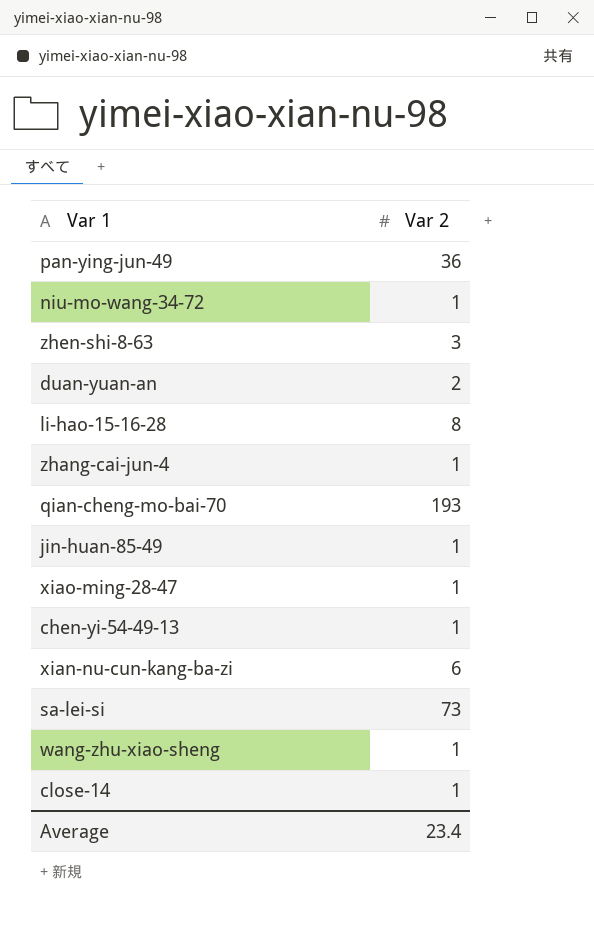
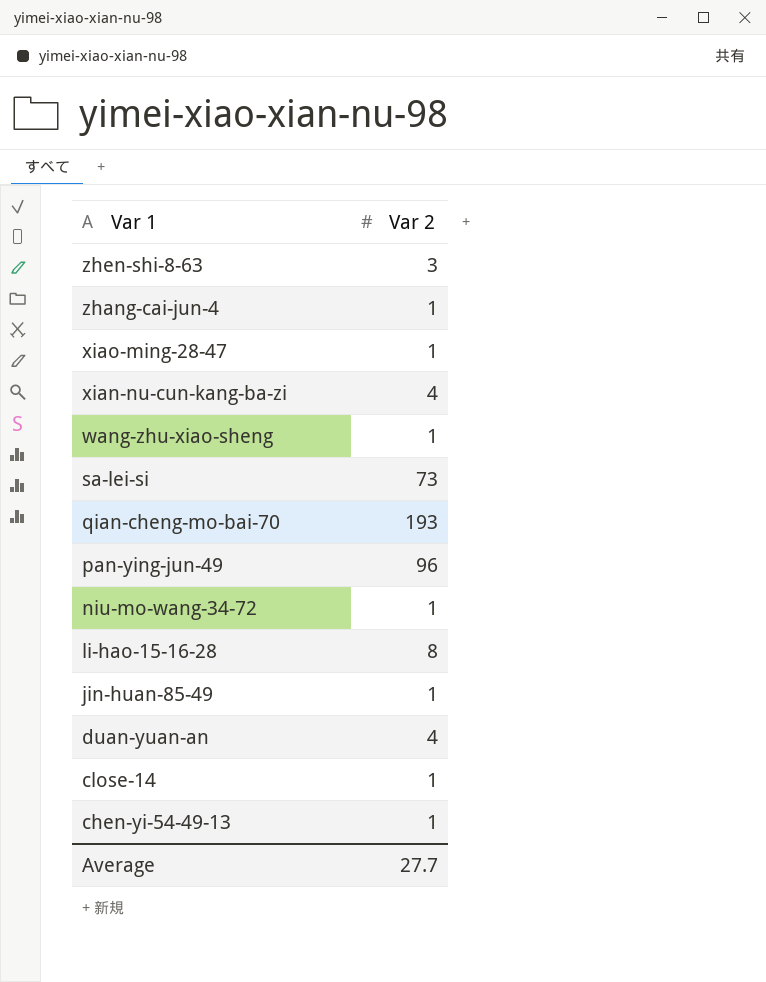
row order: none -> Var 1 descending
xian-nu-cun-kang-ba-zi | Var 2: 6 -> 4
pan-ying-jun-49 | Var 2: 36 -> 96
duan-yuan-an | Var 2: 2 -> 4
Average | Var 2: 23.4 -> 27.7

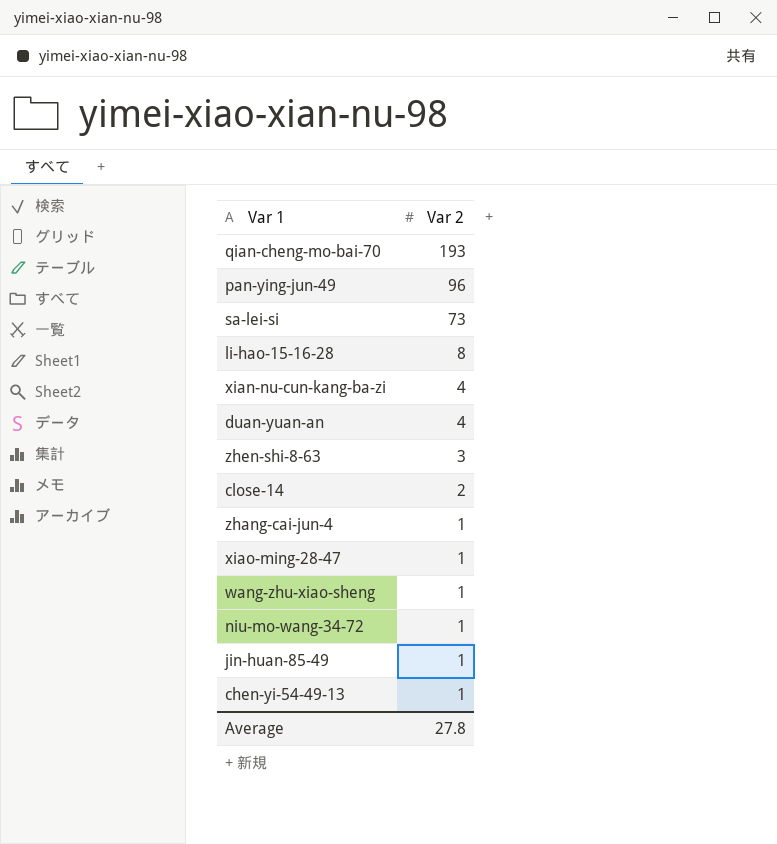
row order: Var 1 descending -> Var 2 descending
close-14 | Var 2: 1 -> 2
Average | Var 2: 27.7 -> 27.8

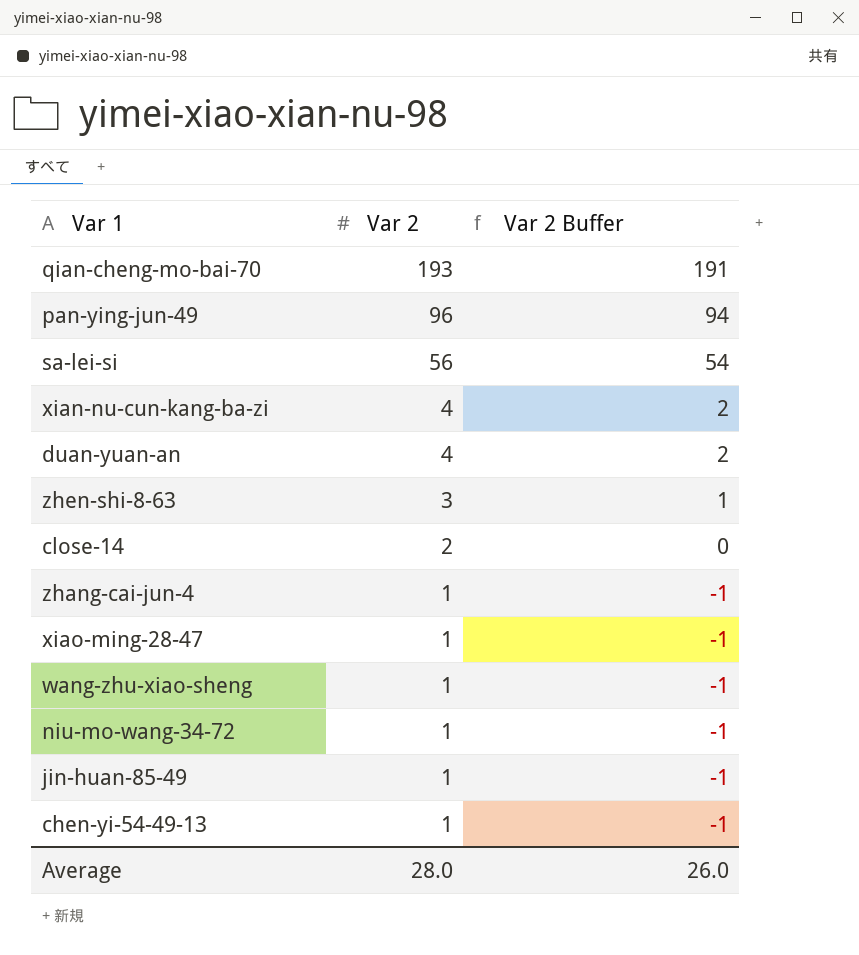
column Var 2 Buffer | formula: none -> [Var 2] - 2
row li-hao-15-16-28: 8 -> none
sa-lei-si | Var 2: 73 -> 56
Average | Var 2: 27.8 -> 28.0

